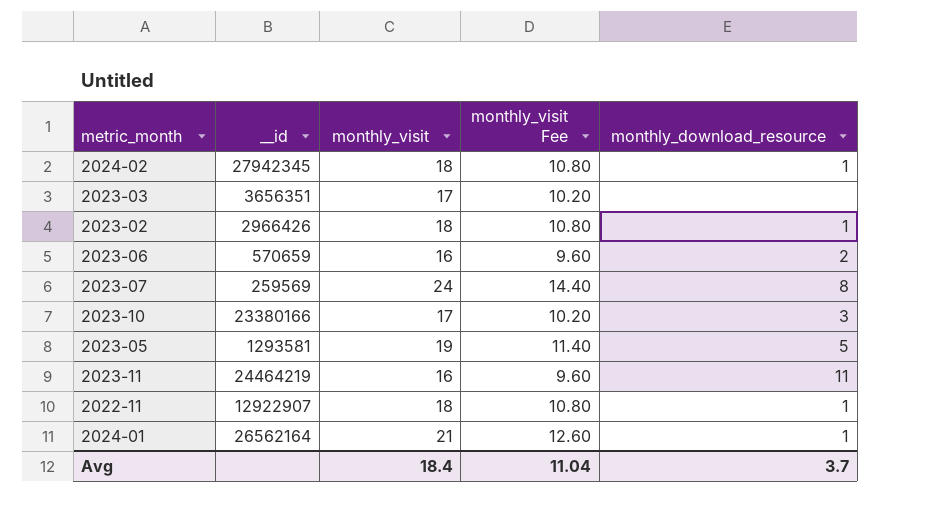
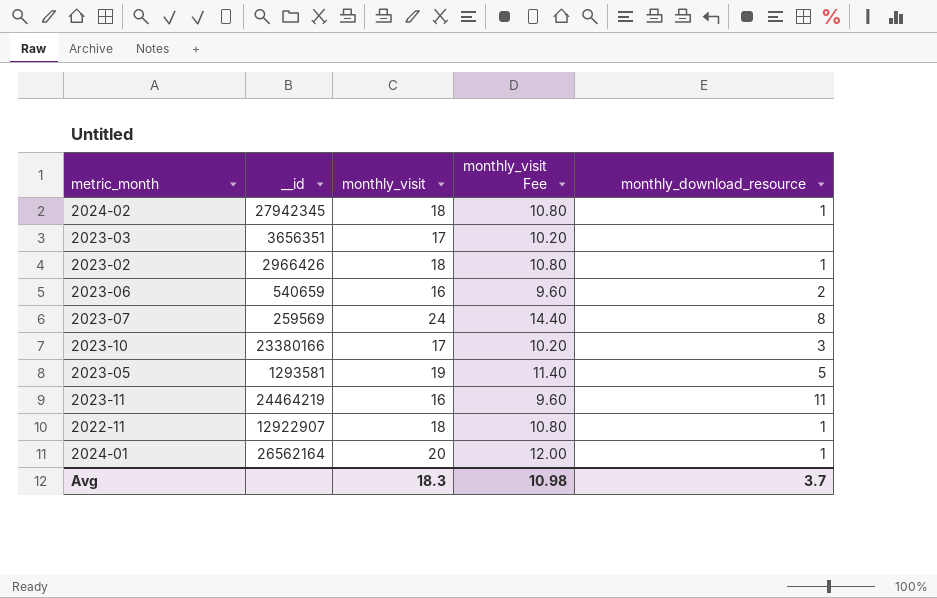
2023-06 | __id: 570659 -> 540659
2024-01 | monthly_visit: 21 -> 20
2024-01 | monthly_visit Fee: 12.60 -> 12.00
Avg | monthly_visit: 18.4 -> 18.3
Avg | monthly_visit Fee: 11.04 -> 10.98

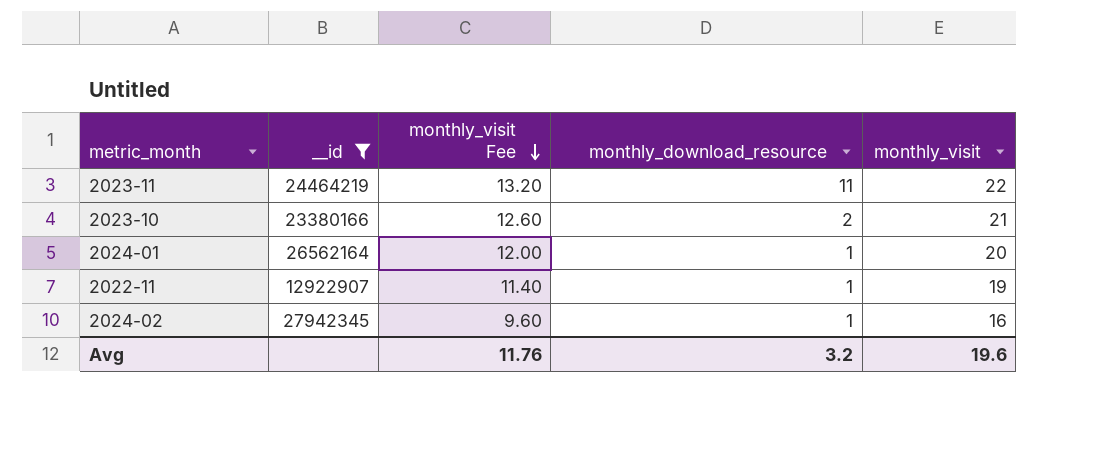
filter: none -> __id >= 12922907
row order: none -> monthly_visit Fee descending
column monthly_visit | position: 3 -> 5
2023-11 | monthly_visit Fee: 9.60 -> 13.20
2023-11 | monthly_visit: 16 -> 22
2023-10 | monthly_visit Fee: 10.20 -> 12.60
2023-10 | monthly_download_resource: 3 -> 2
2023-10 | monthly_visit: 17 -> 21
2022-11 | monthly_visit Fee: 10.80 -> 11.40
2022-11 | monthly_visit: 18 -> 19
2024-02 | monthly_visit Fee: 10.80 -> 9.60
2024-02 | monthly_visit: 18 -> 16
Avg | monthly_visit Fee: 10.98 -> 11.76
Avg | monthly_download_resource: 3.7 -> 3.2
Avg | monthly_visit: 18.3 -> 19.6

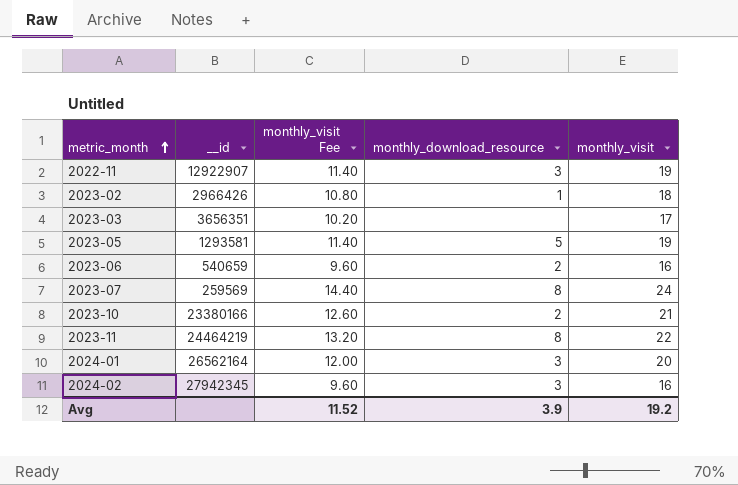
filter: __id >= 12922907 -> none
row order: monthly_visit Fee descending -> metric_month ascending
2022-11 | monthly_download_resource: 1 -> 3
2023-11 | monthly_download_resource: 11 -> 8
2024-01 | monthly_download_resource: 1 -> 3
2024-02 | monthly_download_resource: 1 -> 3
Avg | monthly_visit Fee: 11.76 -> 11.52
Avg | monthly_download_resource: 3.2 -> 3.9
Avg | monthly_visit: 19.6 -> 19.2

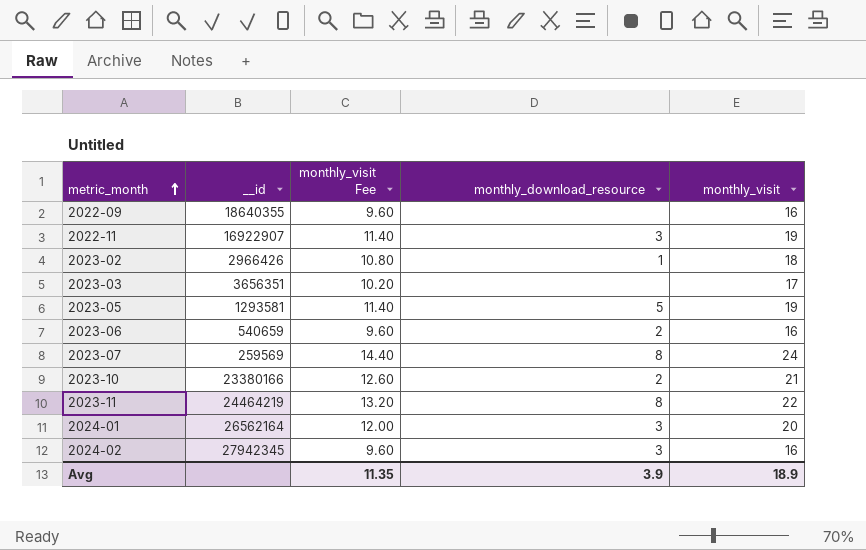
row 2022-09: none -> 18640355 | 9.60 | none | 16
2022-11 | __id: 12922907 -> 16922907
Avg | monthly_visit Fee: 11.52 -> 11.35
Avg | monthly_visit: 19.2 -> 18.9

